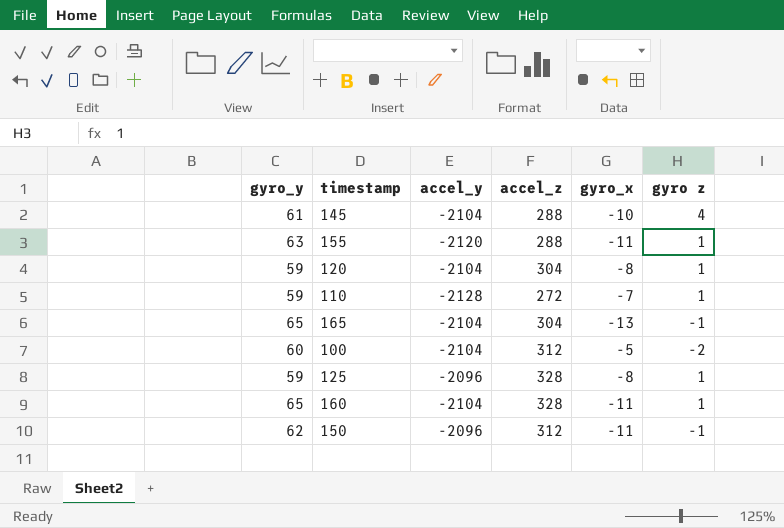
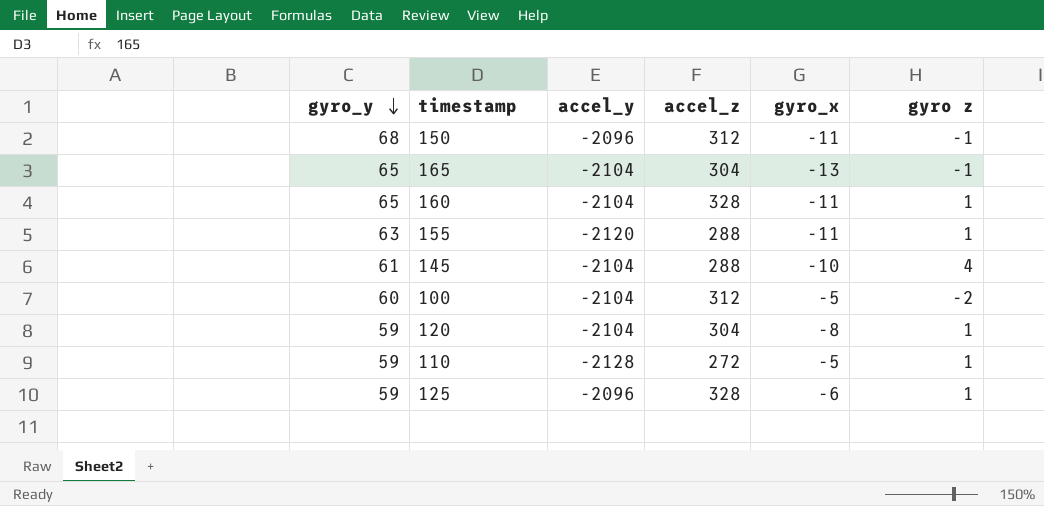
row order: none -> gyro_y descending
150 | gyro_y: 62 -> 68
110 | gyro_x: -7 -> -5
125 | gyro_x: -8 -> -6

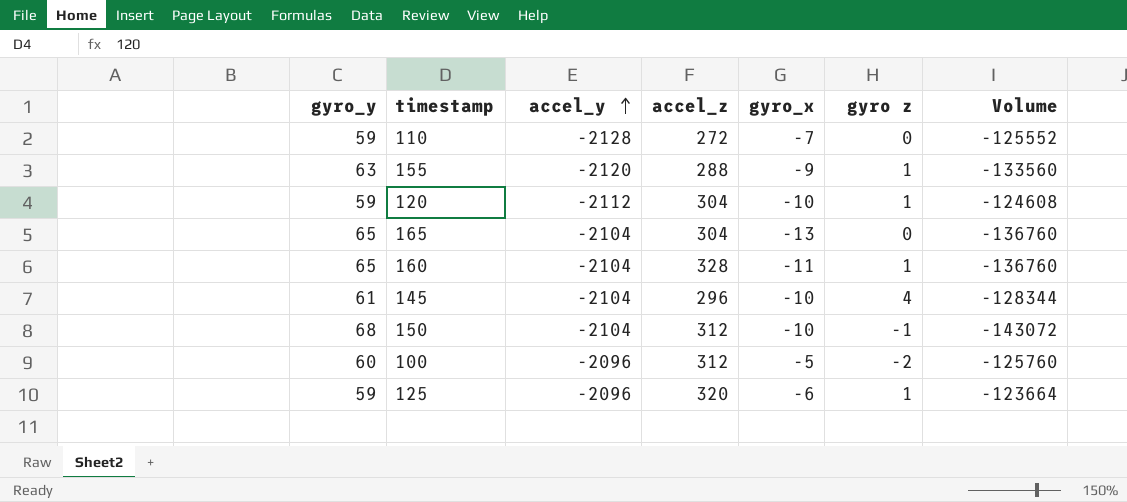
row order: gyro_y descending -> accel_y ascending
column Volume | formula: none -> [gyro_y] * [accel_y]
110 | gyro_x: -5 -> -7
110 | gyro z: 1 -> 0
155 | gyro_x: -11 -> -9
120 | accel_y: -2104 -> -2112
120 | gyro_x: -8 -> -10
165 | gyro z: -1 -> 0
145 | accel_z: 288 -> 296
150 | accel_y: -2096 -> -2104
150 | gyro_x: -11 -> -10
100 | accel_y: -2104 -> -2096
125 | accel_z: 328 -> 320

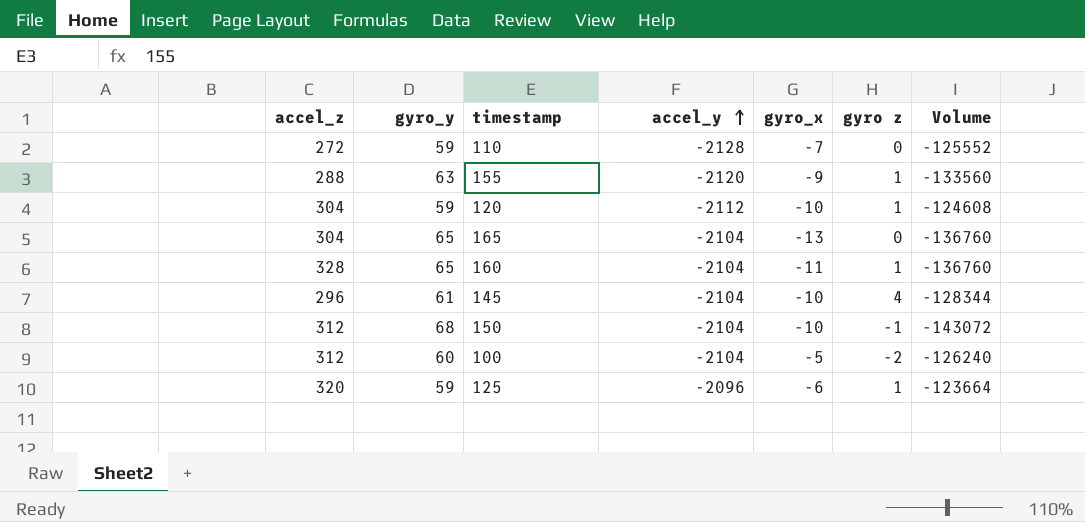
column accel_z | position: 4 -> 1
100 | accel_y: -2096 -> -2104
100 | Volume: -125760 -> -126240

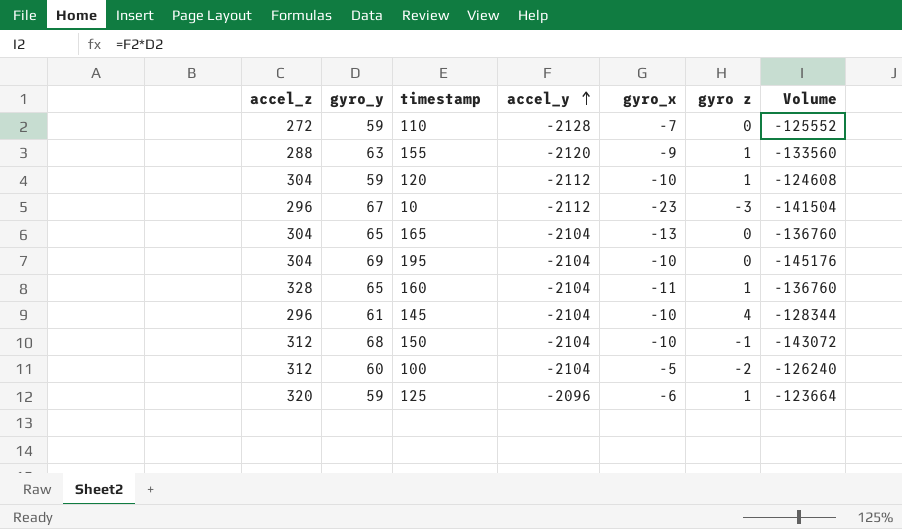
row 10: none -> 296 | 67 | -2112 | -23 | -3 | -141504
row 195: none -> 304 | 69 | -2104 | -10 | 0 | -145176

